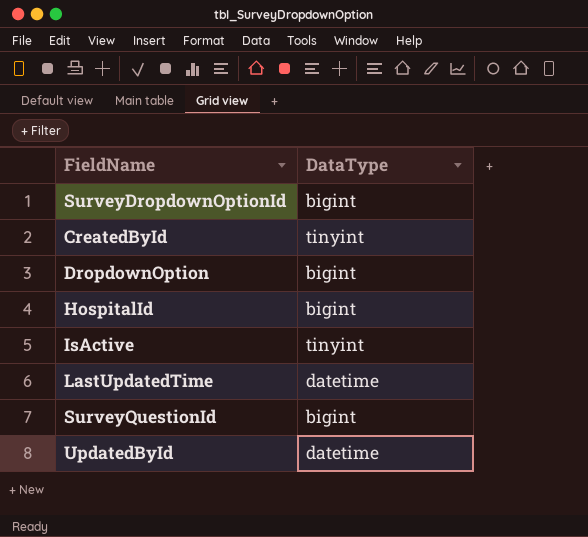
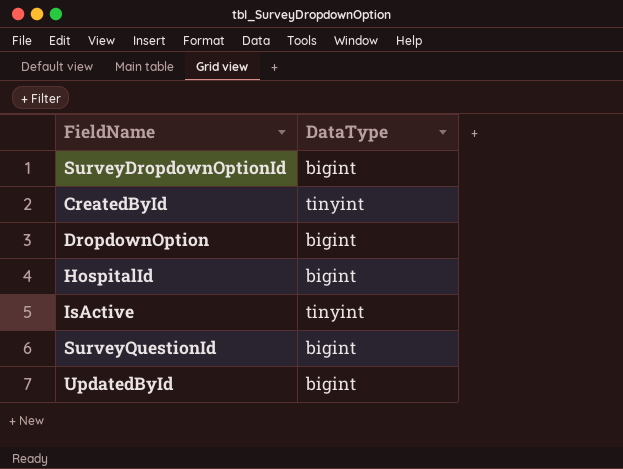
row LastUpdatedTime: datetime -> none
UpdatedById | DataType: datetime -> bigint

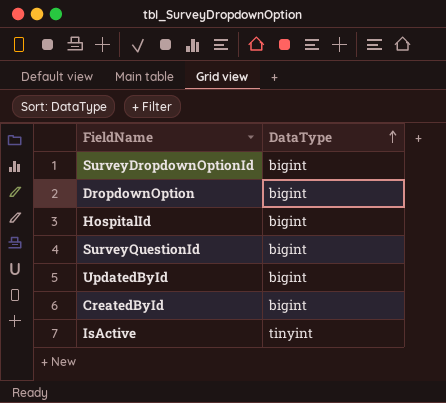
row order: none -> DataType ascending
CreatedById | DataType: tinyint -> bigint

